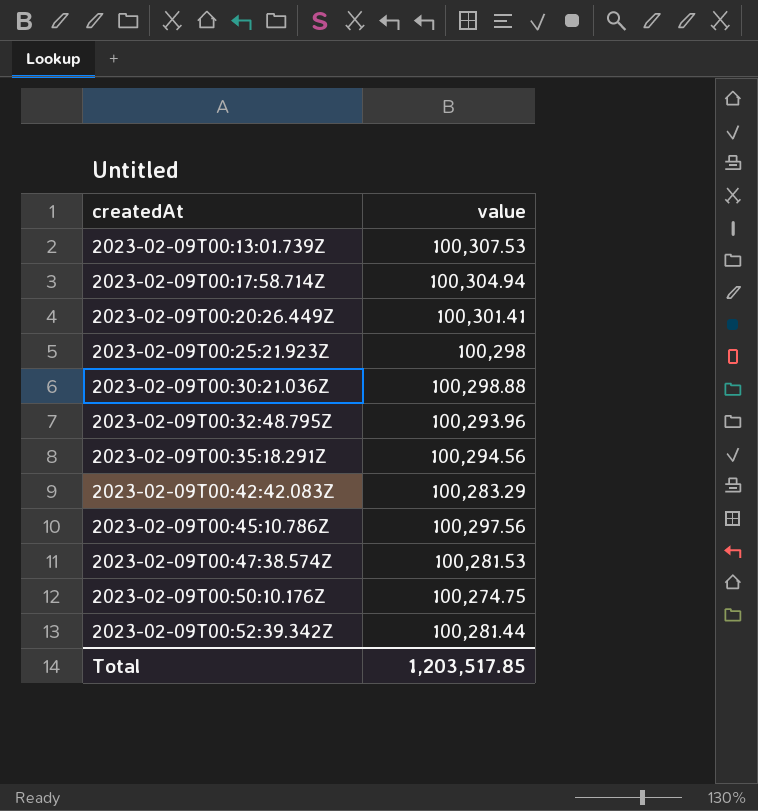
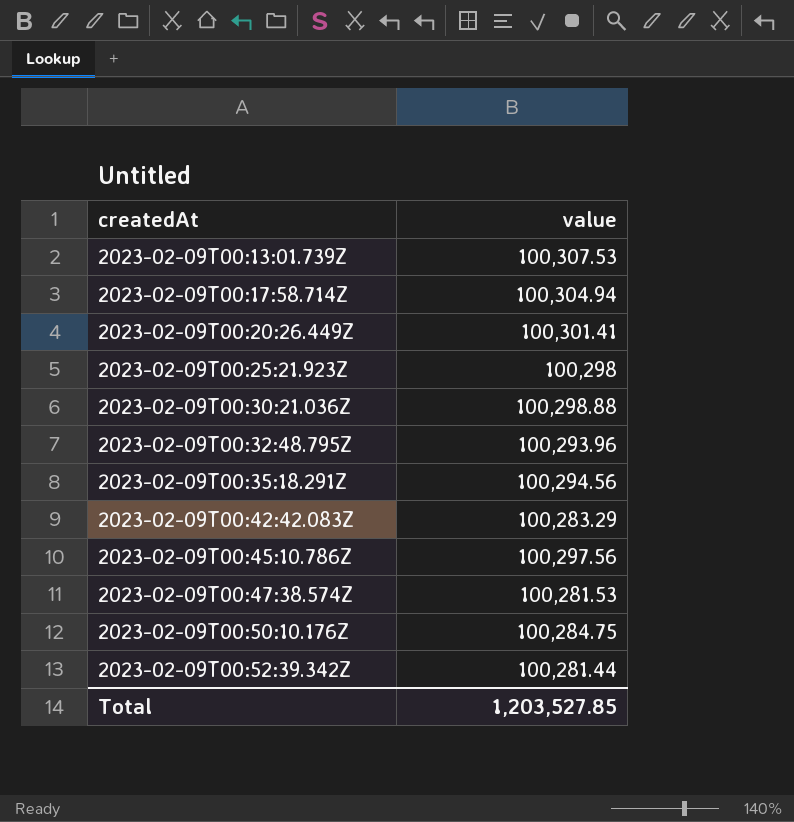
2023-02-09T00:50:10.176Z | value: 100,274.75 -> 100,284.75
Total | value: 1,203,517.85 -> 1,203,527.85

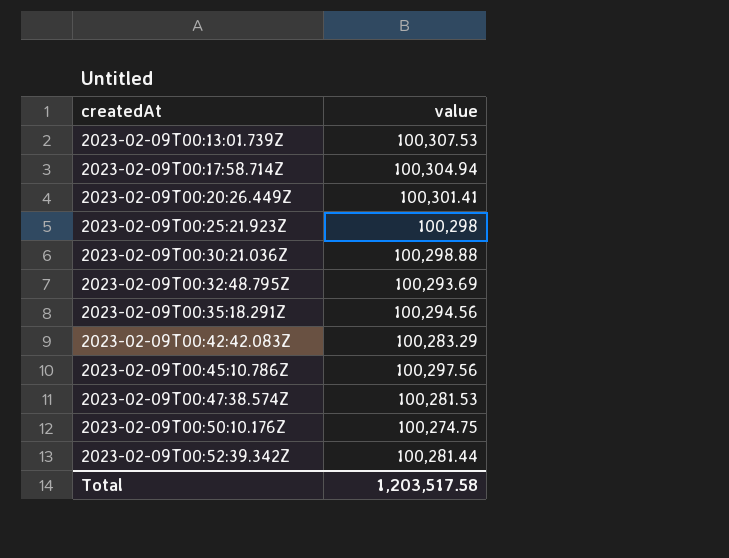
2023-02-09T00:32:48.795Z | value: 100,293.96 -> 100,293.69
2023-02-09T00:50:10.176Z | value: 100,284.75 -> 100,274.75
Total | value: 1,203,527.85 -> 1,203,517.58

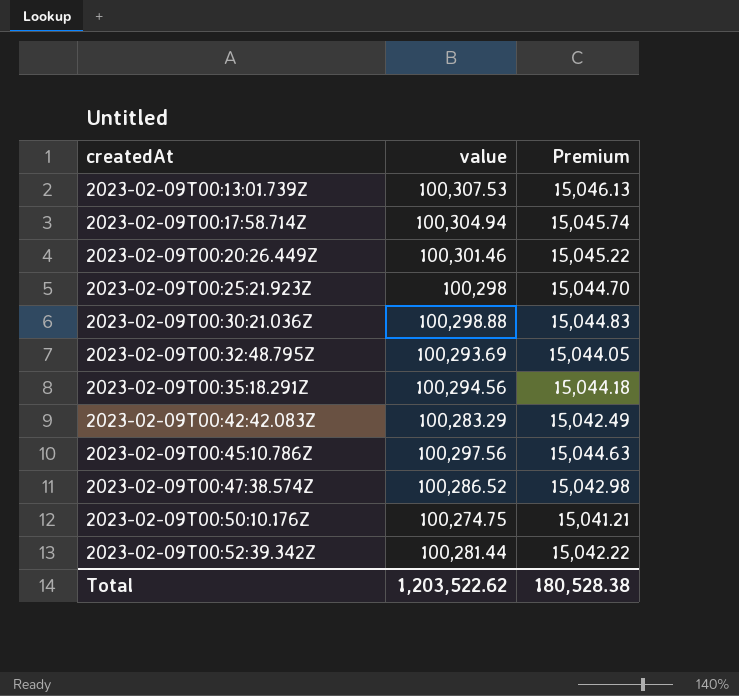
column Premium | formula: none -> [value] * 0.15
2023-02-09T00:20:26.449Z | value: 100,301.41 -> 100,301.46
2023-02-09T00:47:38.574Z | value: 100,281.53 -> 100,286.52
Total | value: 1,203,517.58 -> 1,203,522.62

